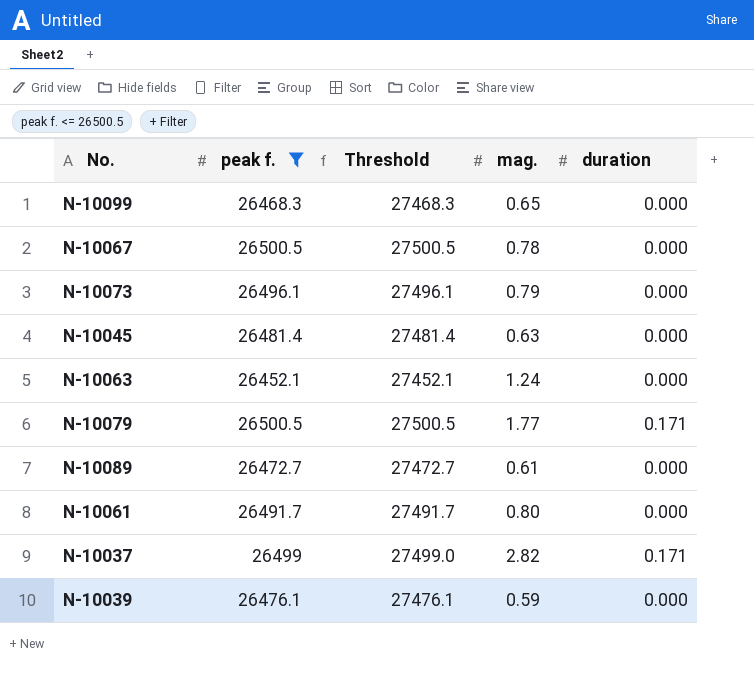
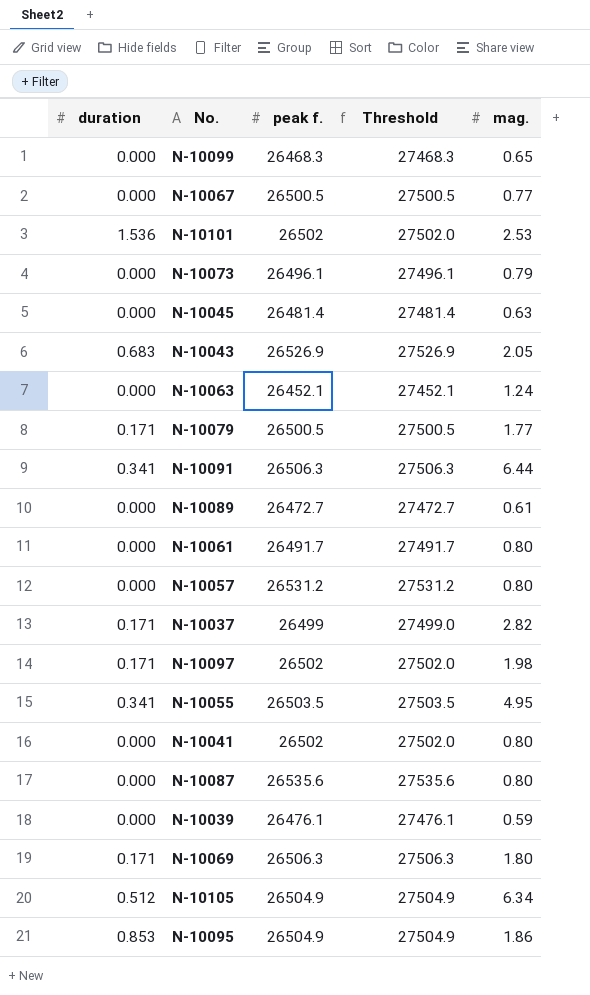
filter: peak f. <= 26500.5 -> none
column duration | position: 5 -> 1
N-10067 | mag.: 0.78 -> 0.77

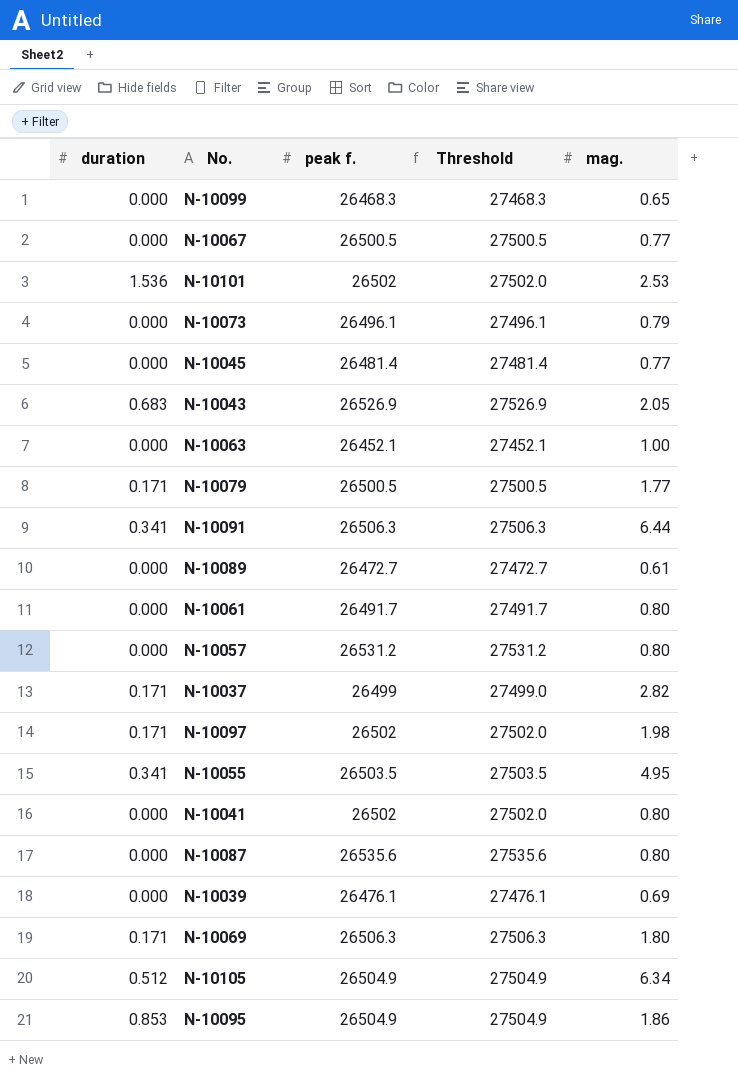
N-10045 | mag.: 0.63 -> 0.77
N-10063 | mag.: 1.24 -> 1.00
N-10039 | mag.: 0.59 -> 0.69

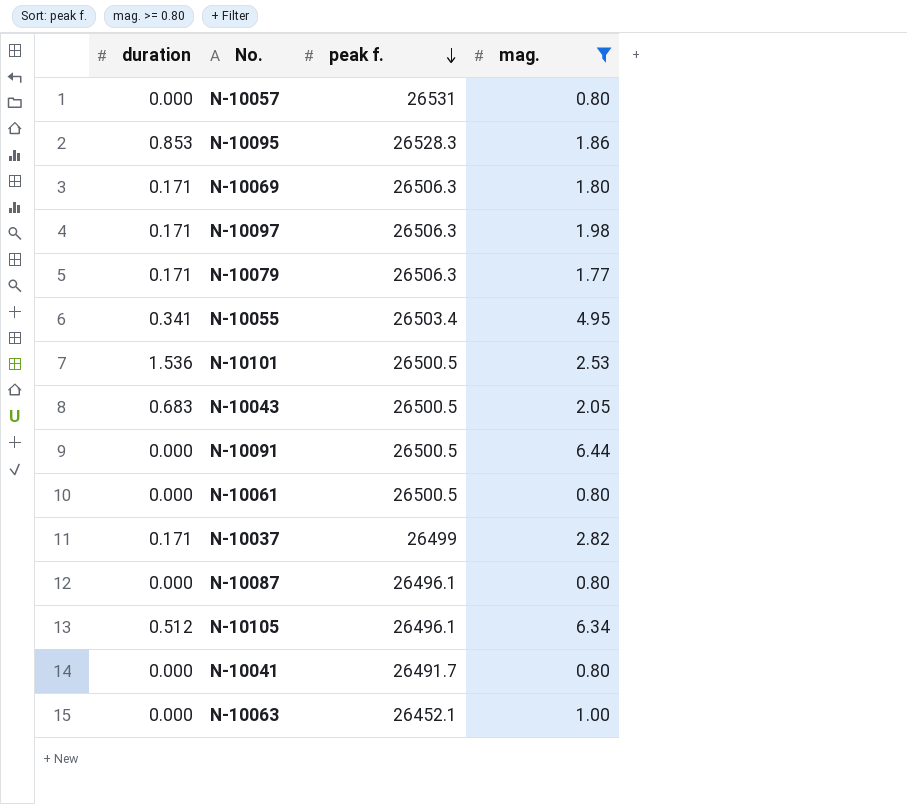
filter: none -> mag. >= 0.80
row order: none -> peak f. descending
column Threshold | formula: [peak f.] + 1000 -> none
N-10057 | peak f.: 26531.2 -> 26531
N-10095 | peak f.: 26504.9 -> 26528.3
N-10097 | peak f.: 26502 -> 26506.3
N-10079 | peak f.: 26500.5 -> 26506.3
N-10055 | peak f.: 26503.5 -> 26503.4
N-10101 | peak f.: 26502 -> 26500.5
N-10043 | peak f.: 26526.9 -> 26500.5
N-10091 | duration: 0.341 -> 0.000
N-10091 | peak f.: 26506.3 -> 26500.5
N-10061 | peak f.: 26491.7 -> 26500.5
N-10087 | peak f.: 26535.6 -> 26496.1
N-10105 | peak f.: 26504.9 -> 26496.1
N-10041 | peak f.: 26502 -> 26491.7

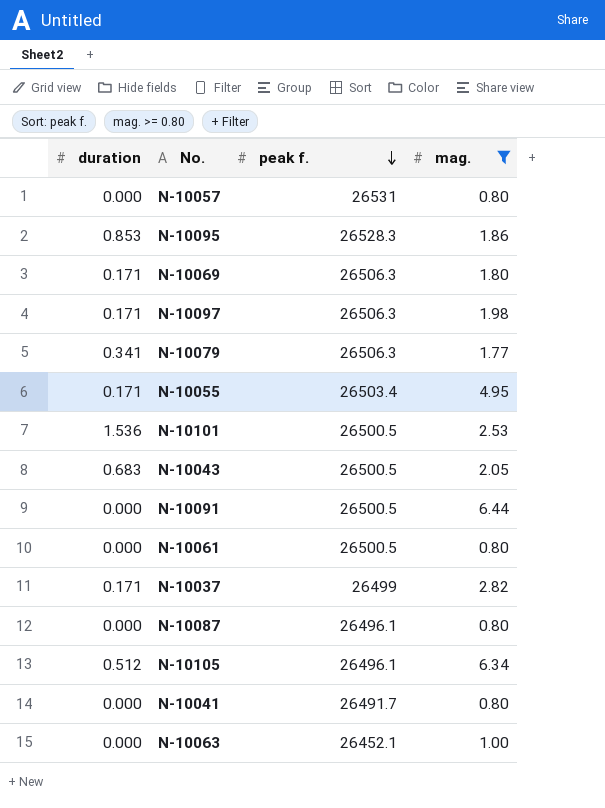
N-10079 | duration: 0.171 -> 0.341
N-10055 | duration: 0.341 -> 0.171

